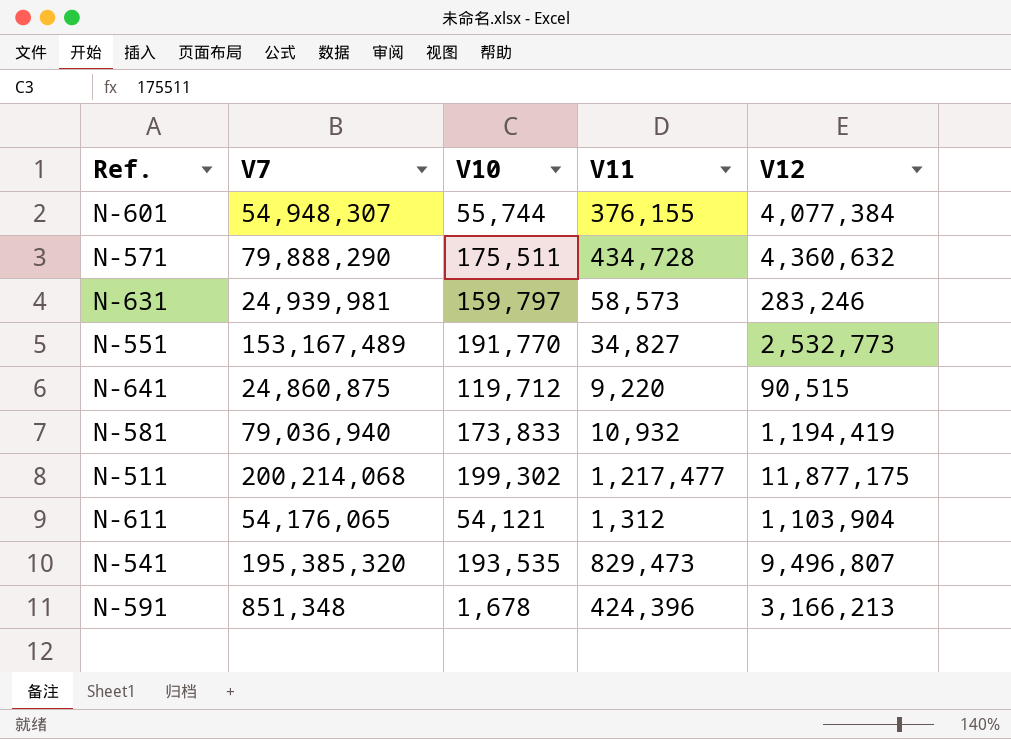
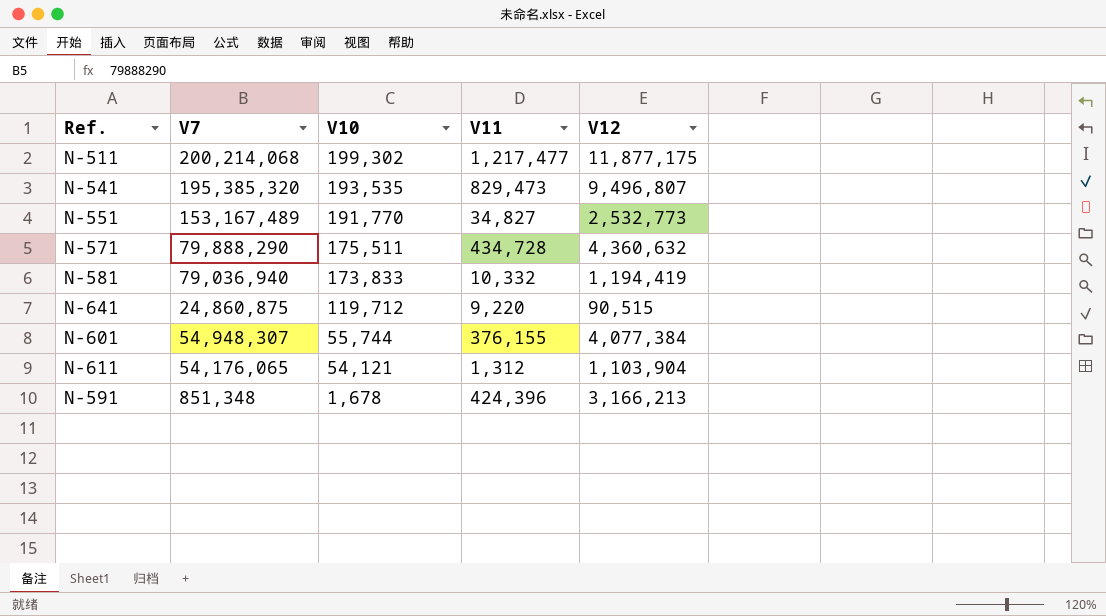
row order: none -> V10 descending
row N-631: 24,939,981 | 159,797 | 58,573 | 283,246 -> none
N-581 | V11: 10,932 -> 10,332

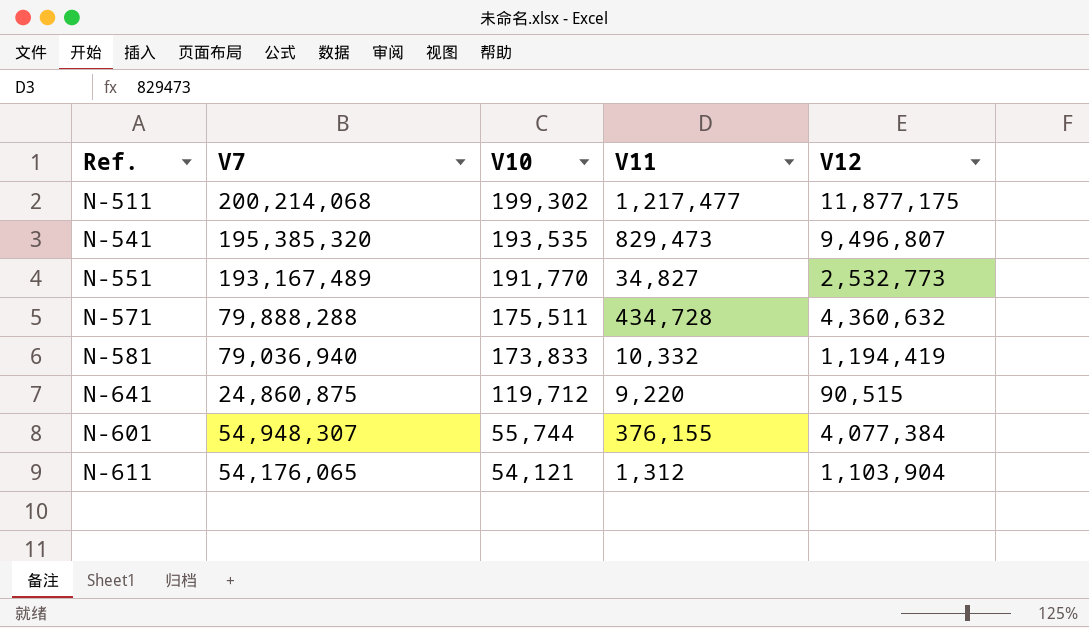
row N-591: 851,348 | 1,678 | 424,396 | 3,166,213 -> none
N-551 | V7: 153,167,489 -> 193,167,489
N-571 | V7: 79,888,290 -> 79,888,288

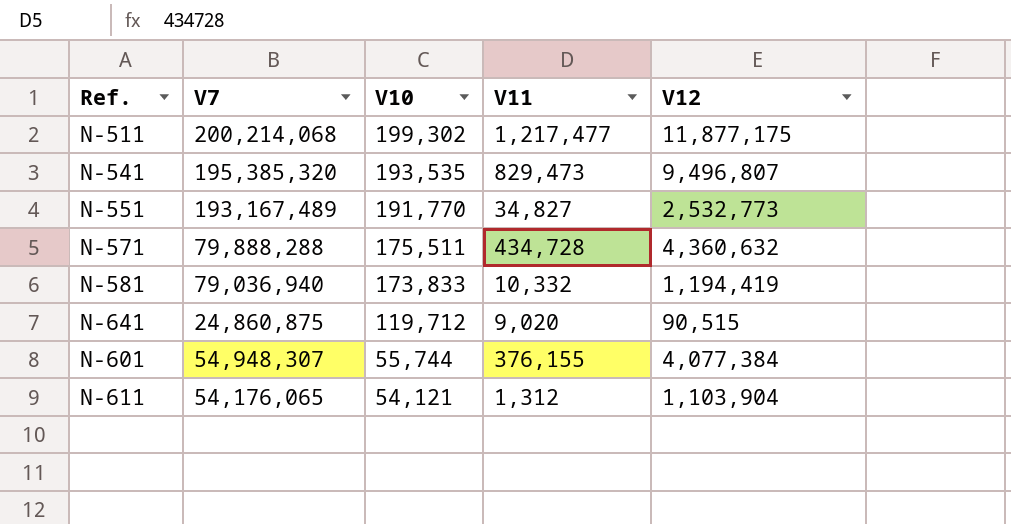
N-641 | V11: 9,220 -> 9,020

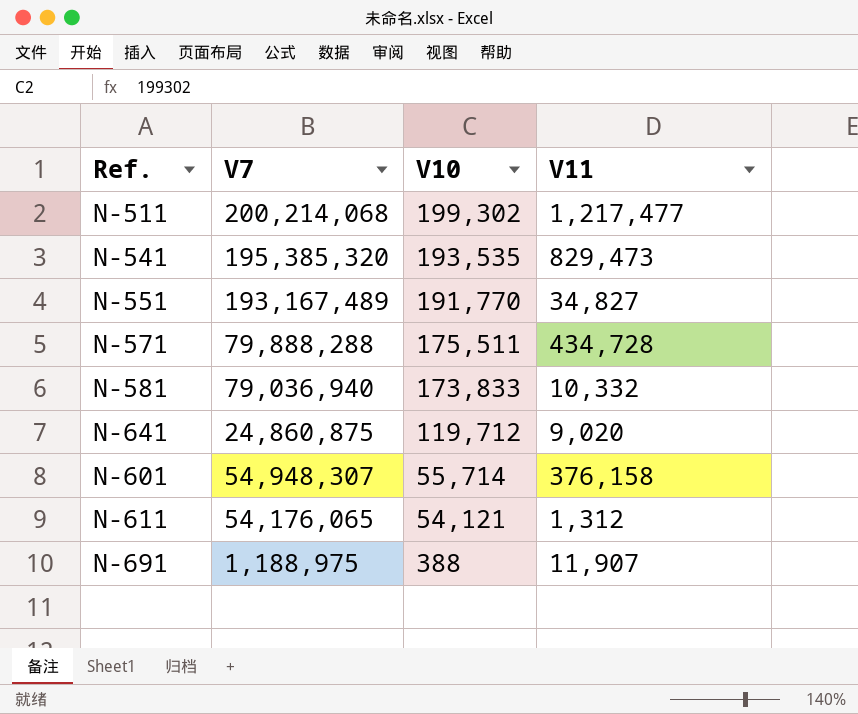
column V12 | position: 5 -> none
N-601 | V10: 55,744 -> 55,714
N-601 | V11: 376,155 -> 376,158
row N-691: none -> 1,188,975 | 388 | 11,907

